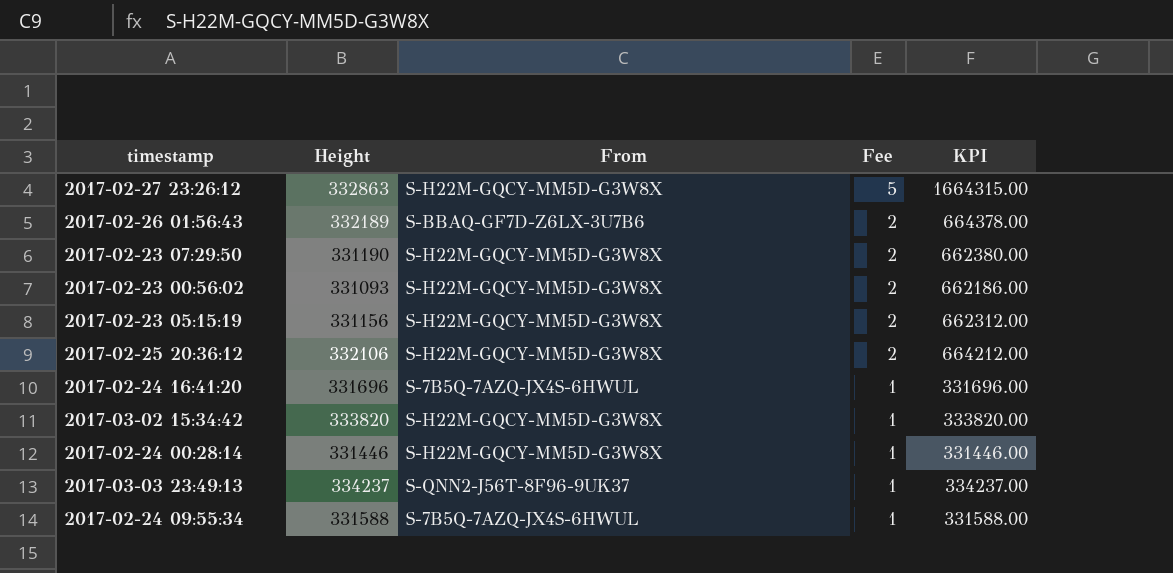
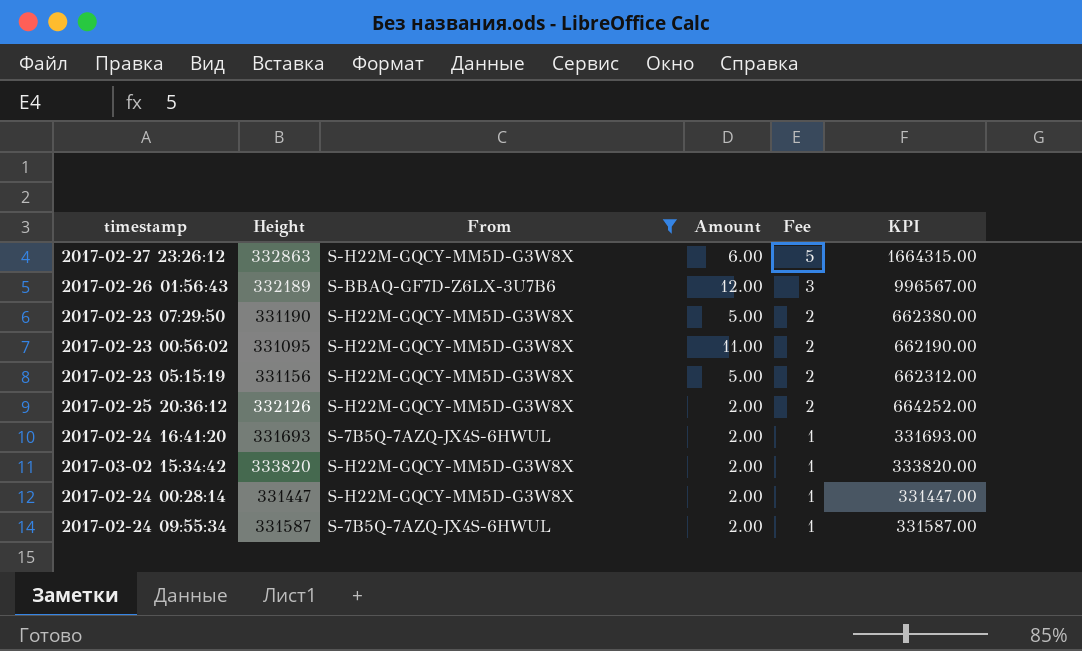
filter: none -> From != S-QNN2-J56T-8F96-9UK37
column Amount | position: none -> 4
2017-02-26 01:56:43 | Fee: 2 -> 3
2017-02-26 01:56:43 | KPI: 664378.00 -> 996567.00
2017-02-23 00:56:02 | Height: 331093 -> 331095
2017-02-23 00:56:02 | KPI: 662186.00 -> 662190.00
2017-02-25 20:36:12 | Height: 332106 -> 332126
2017-02-25 20:36:12 | KPI: 664212.00 -> 664252.00
2017-02-24 16:41:20 | Height: 331696 -> 331693
2017-02-24 16:41:20 | KPI: 331696.00 -> 331693.00
2017-02-24 00:28:14 | Height: 331446 -> 331447
2017-02-24 00:28:14 | KPI: 331446.00 -> 331447.00
2017-02-24 09:55:34 | Height: 331588 -> 331587
2017-02-24 09:55:34 | KPI: 331588.00 -> 331587.00

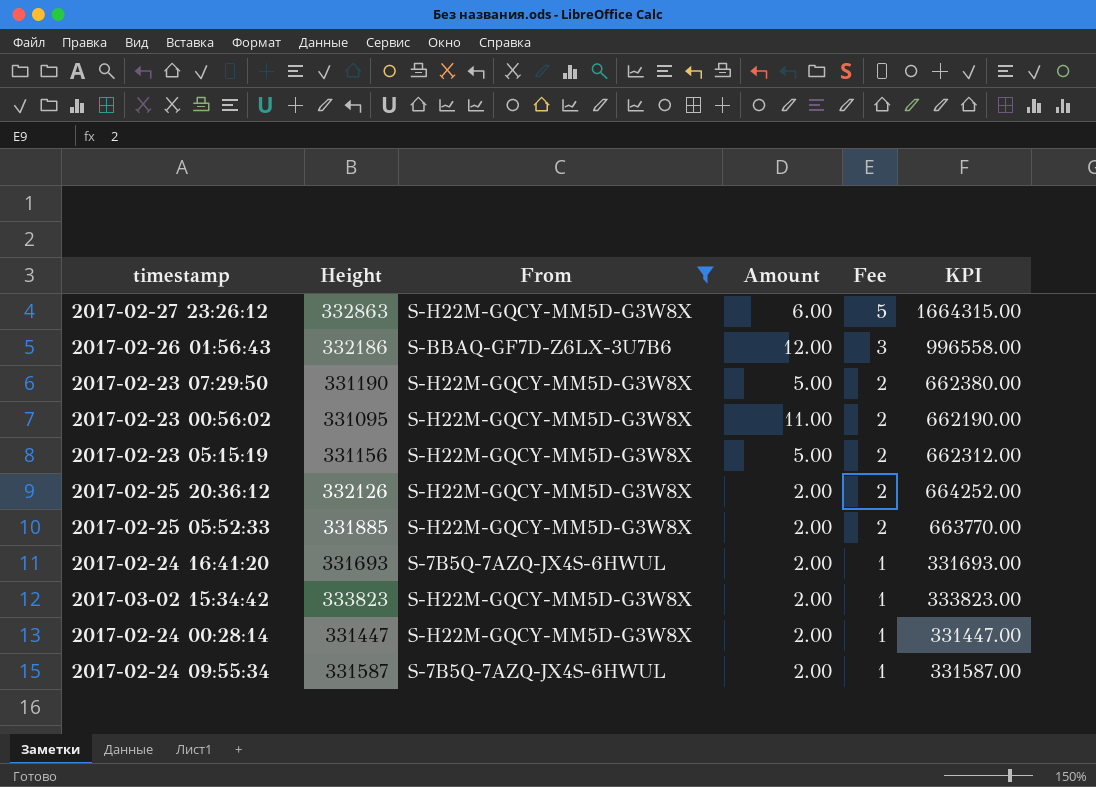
2017-02-26 01:56:43 | Height: 332189 -> 332186
2017-02-26 01:56:43 | KPI: 996567.00 -> 996558.00
row 2017-02-25 05:52:33: none -> 331885 | S-H22M-GQCY-MM5D-G3W8X | 2.00 | 2 | 663770.00
2017-03-02 15:34:42 | Height: 333820 -> 333823
2017-03-02 15:34:42 | KPI: 333820.00 -> 333823.00

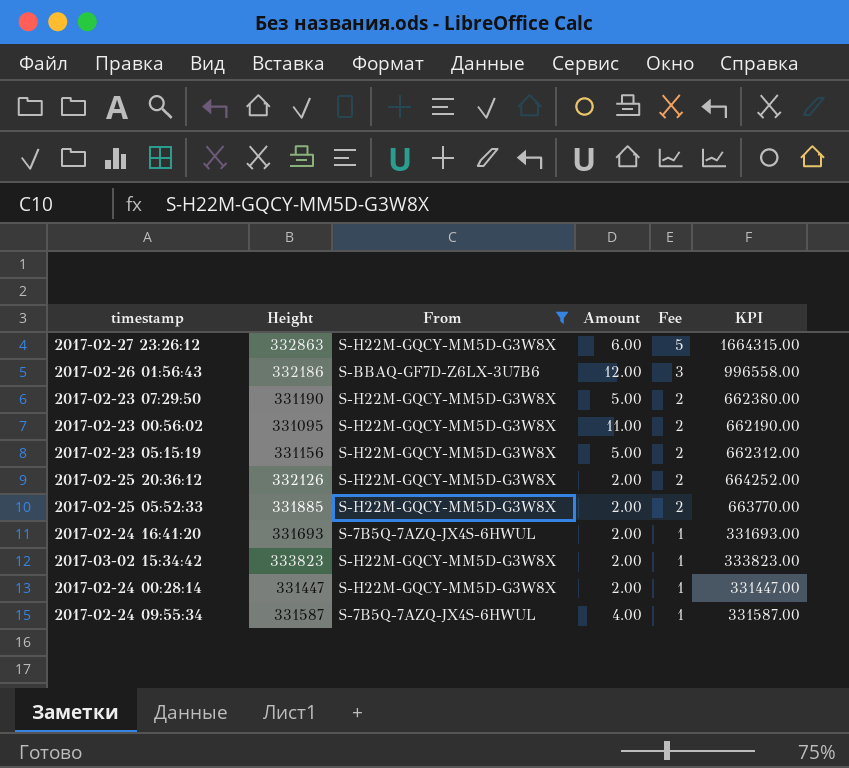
2017-02-24 09:55:34 | Amount: 2.00 -> 4.00

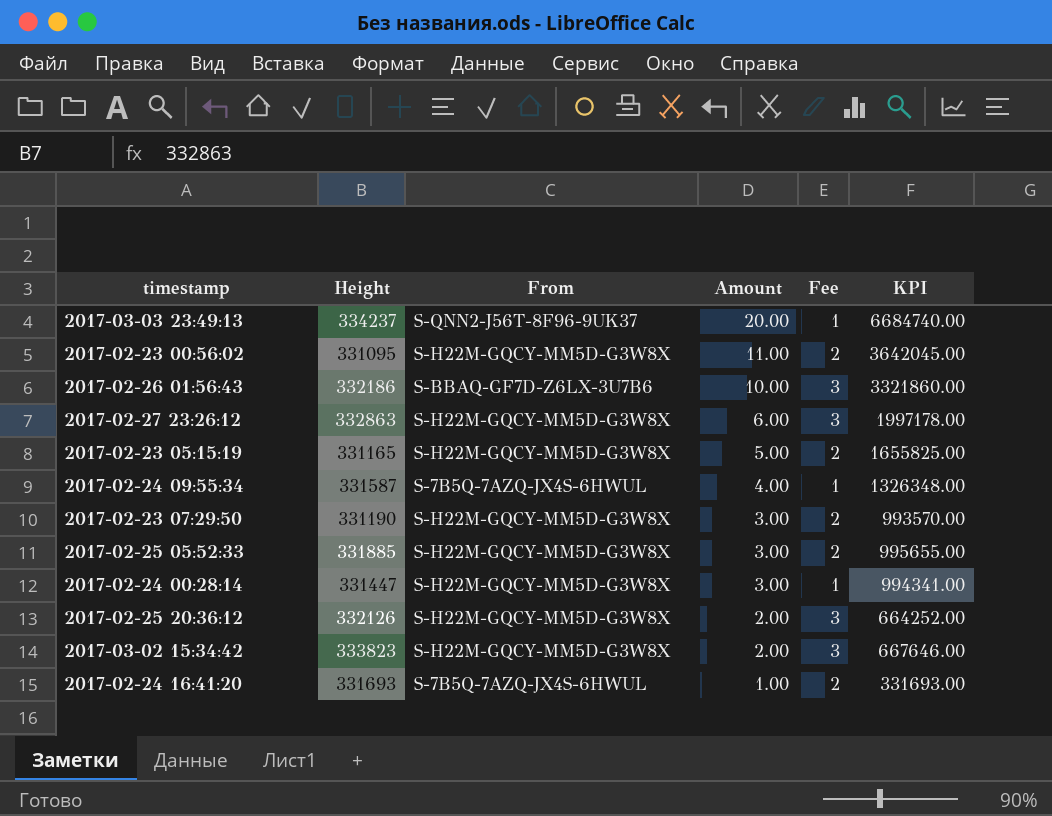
filter: From != S-QNN2-J56T-8F96-9UK37 -> none
row order: Fee descending -> Amount descending
column KPI | formula: [Height] * [Fee] -> [Height] * [Amount]
2017-02-26 01:56:43 | Amount: 12.00 -> 10.00
2017-02-27 23:26:12 | Fee: 5 -> 3
2017-02-23 05:15:19 | Height: 331156 -> 331165
2017-02-23 07:29:50 | Amount: 5.00 -> 3.00
2017-02-25 05:52:33 | Amount: 2.00 -> 3.00
2017-02-24 00:28:14 | Amount: 2.00 -> 3.00
2017-02-25 20:36:12 | Fee: 2 -> 3
2017-03-02 15:34:42 | Fee: 1 -> 3
2017-02-24 16:41:20 | Amount: 2.00 -> 1.00
2017-02-24 16:41:20 | Fee: 1 -> 2

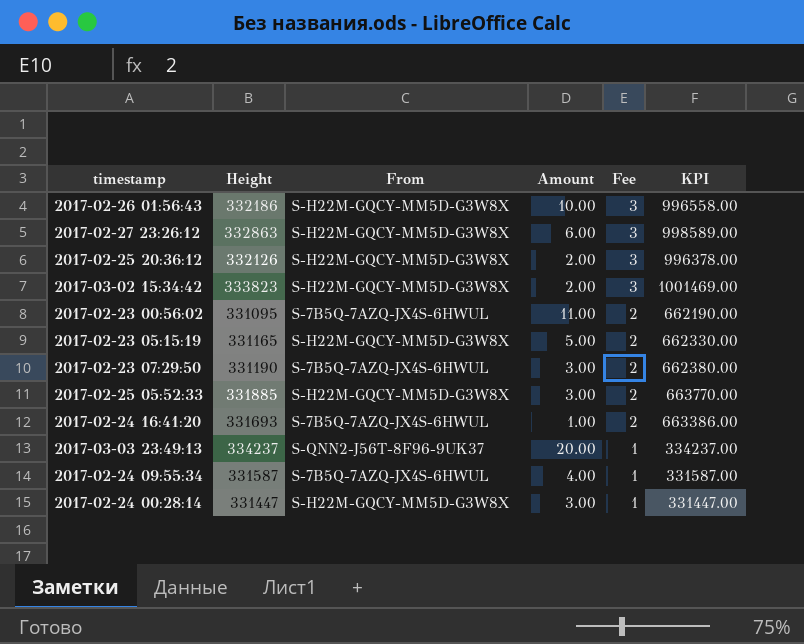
row order: Amount descending -> Fee descending
column KPI | formula: [Height] * [Amount] -> [Height] * [Fee]
2017-02-26 01:56:43 | From: S-BBAQ-GF7D-Z6LX-3U7B6 -> S-H22M-GQCY-MM5D-G3W8X
2017-02-23 00:56:02 | From: S-H22M-GQCY-MM5D-G3W8X -> S-7B5Q-7AZQ-JX4S-6HWUL
2017-02-23 07:29:50 | From: S-H22M-GQCY-MM5D-G3W8X -> S-7B5Q-7AZQ-JX4S-6HWUL

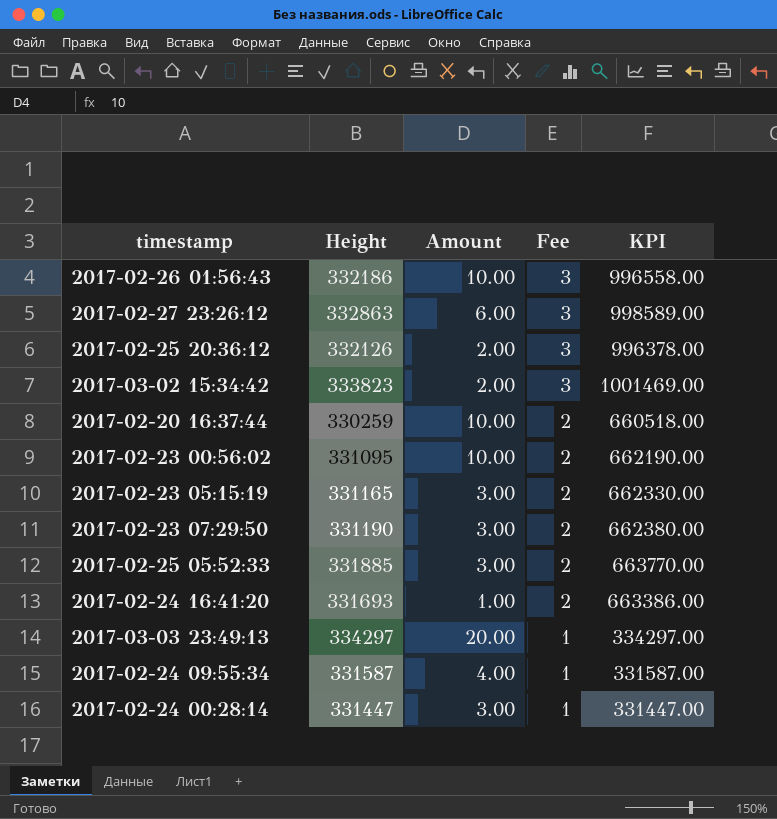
column From | position: 3 -> none
row 2017-02-20 16:37:44: none -> 330259 | 10.00 | 2 | 660518.00
2017-02-23 00:56:02 | Amount: 11.00 -> 10.00
2017-02-23 05:15:19 | Amount: 5.00 -> 3.00
2017-03-03 23:49:13 | Height: 334237 -> 334297
2017-03-03 23:49:13 | KPI: 334237.00 -> 334297.00

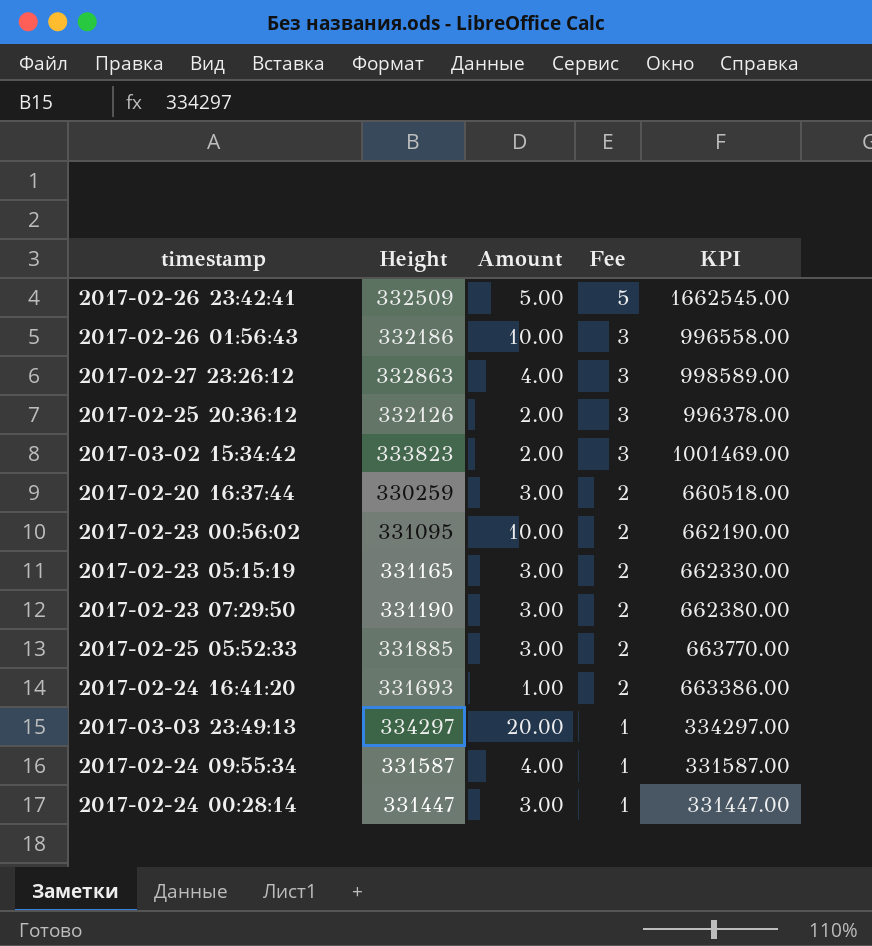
row 2017-02-26 23:42:41: none -> 332509 | 5.00 | 5 | 1662545.00
2017-02-27 23:26:12 | Amount: 6.00 -> 4.00
2017-02-20 16:37:44 | Amount: 10.00 -> 3.00

